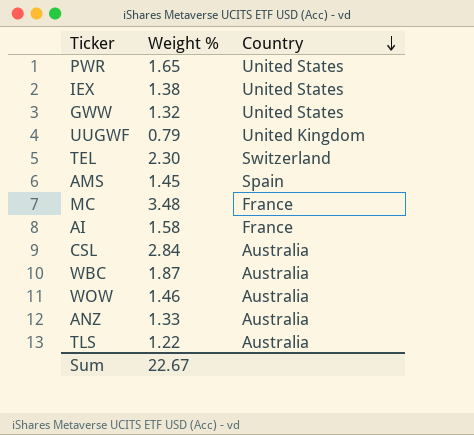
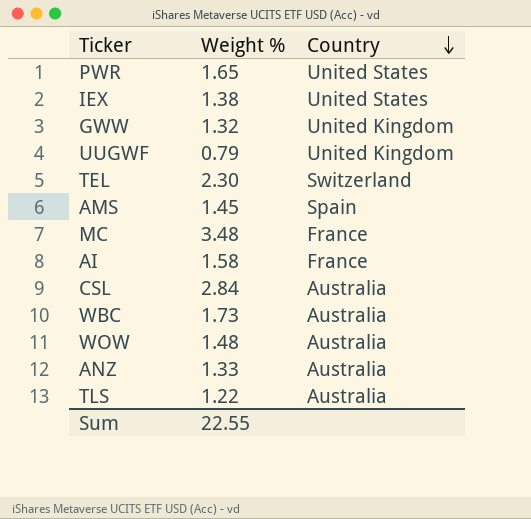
GWW | Country: United States -> United Kingdom
WBC | Weight %: 1.87 -> 1.73
WOW | Weight %: 1.46 -> 1.48
Sum | Weight %: 22.67 -> 22.55

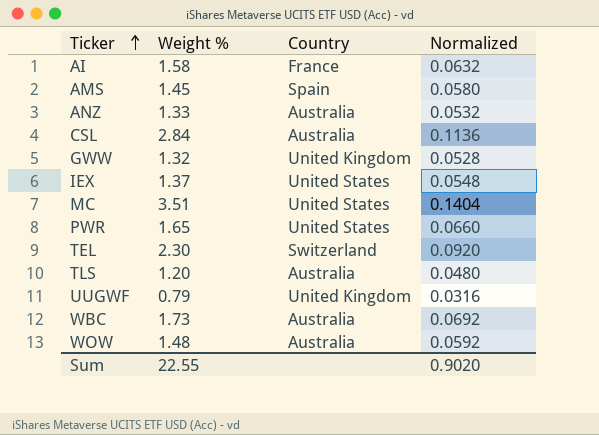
row order: Country descending -> Ticker ascending
column Normalized | formula: none -> [Weight %] * 0.04
IEX | Weight %: 1.38 -> 1.37
MC | Weight %: 3.48 -> 3.51
MC | Country: France -> United States
TLS | Weight %: 1.22 -> 1.20

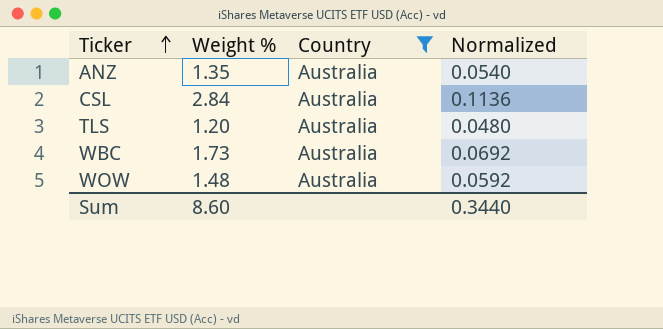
filter: none -> Country = Australia
ANZ | Weight %: 1.33 -> 1.35
ANZ | Normalized: 0.0532 -> 0.0540
Sum | Weight %: 22.55 -> 8.60
Sum | Normalized: 0.9020 -> 0.3440

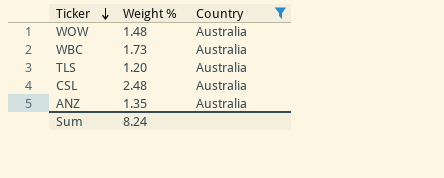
row order: Ticker ascending -> Ticker descending
column Normalized | formula: [Weight %] * 0.04 -> none
CSL | Weight %: 2.84 -> 2.48
Sum | Weight %: 8.60 -> 8.24

